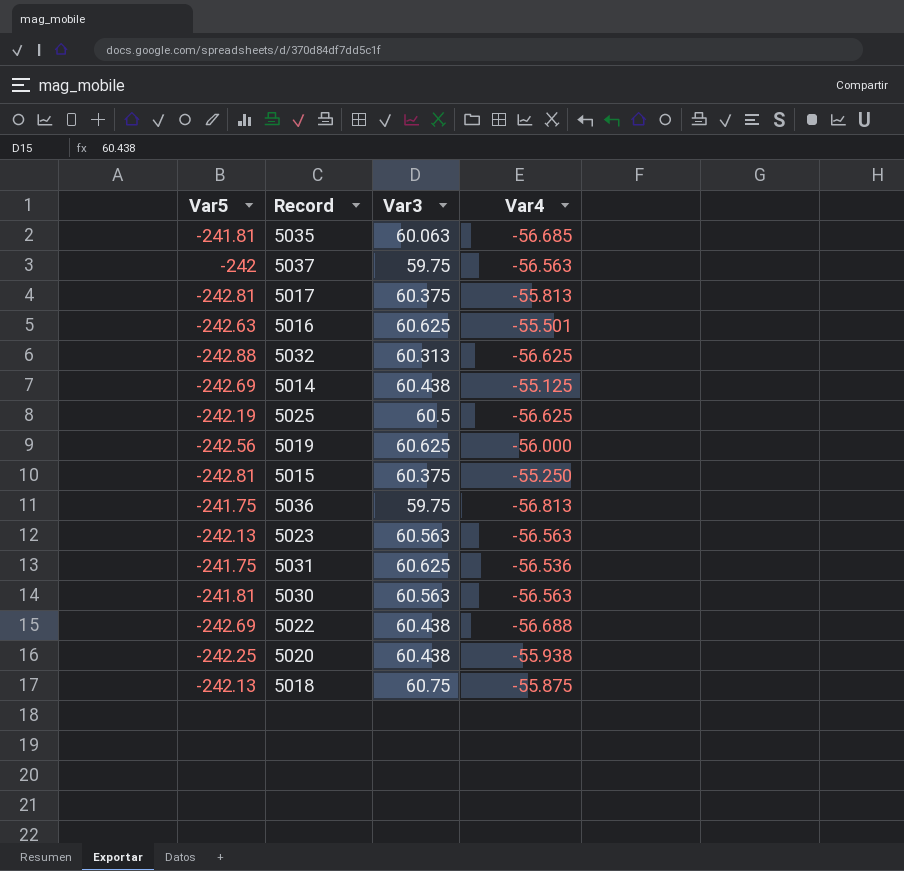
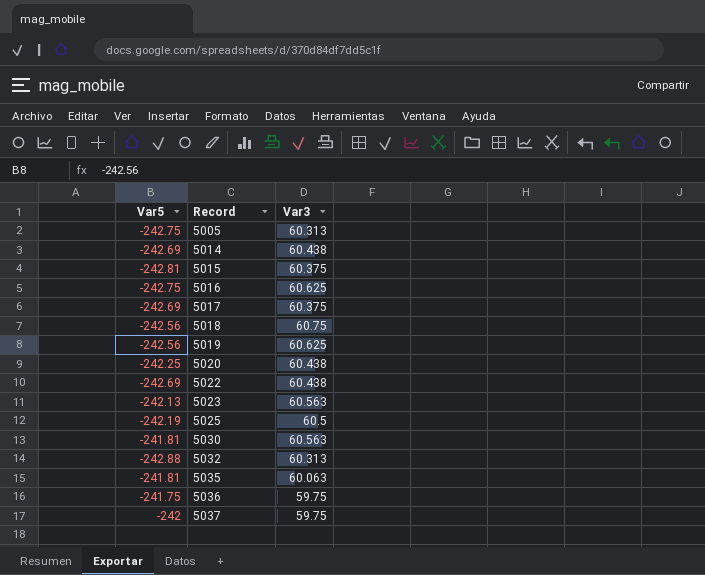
row order: none -> Record ascending
column Var4 | position: 4 -> none
row 5031: -241.75 | 60.625 | -56.536 -> none
row 5005: none -> -242.75 | 60.313
5016 | Var5: -242.63 -> -242.75
5017 | Var5: -242.81 -> -242.69
5018 | Var5: -242.13 -> -242.56

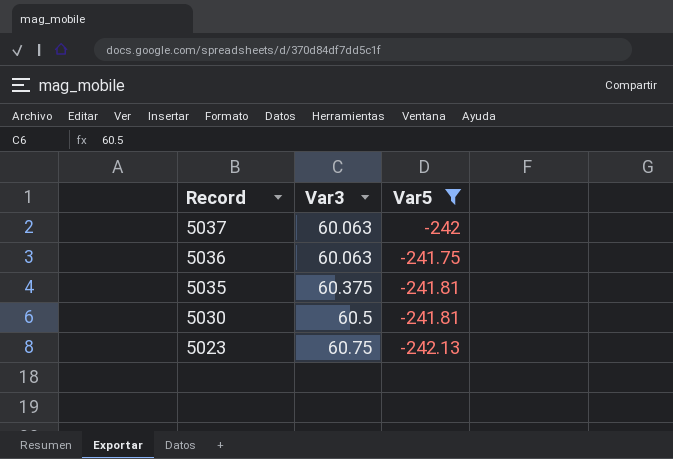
filter: none -> Var5 >= -242.13
row order: Record ascending -> Record descending
column Var5 | position: 1 -> 3
5037 | Var3: 59.75 -> 60.063
5036 | Var3: 59.75 -> 60.063
5035 | Var3: 60.063 -> 60.375
5030 | Var3: 60.563 -> 60.5
5023 | Var3: 60.563 -> 60.75

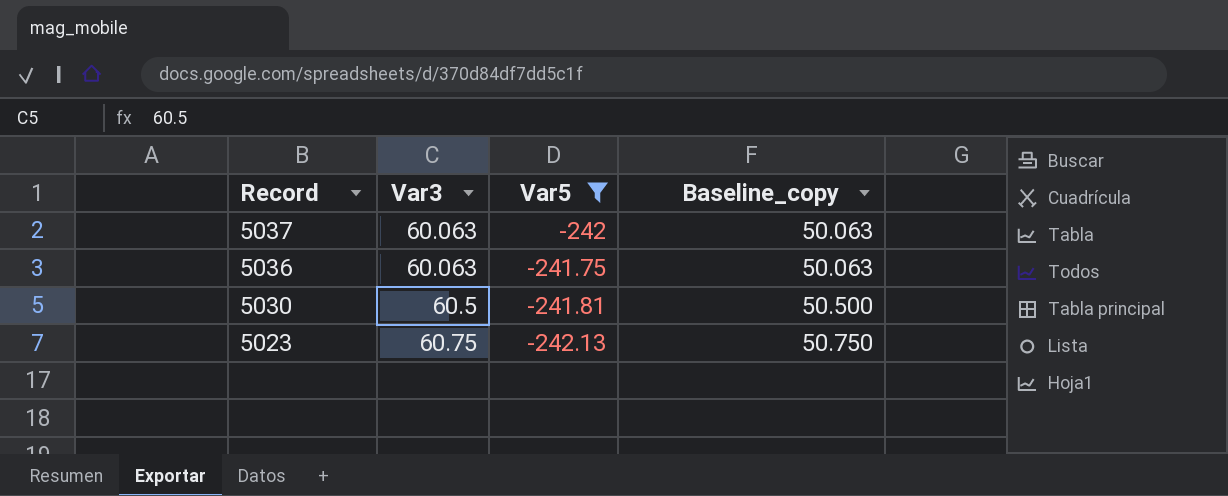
column Baseline_copy | formula: none -> [Var3] - 10
row 5035: 60.375 | -241.81 -> none

